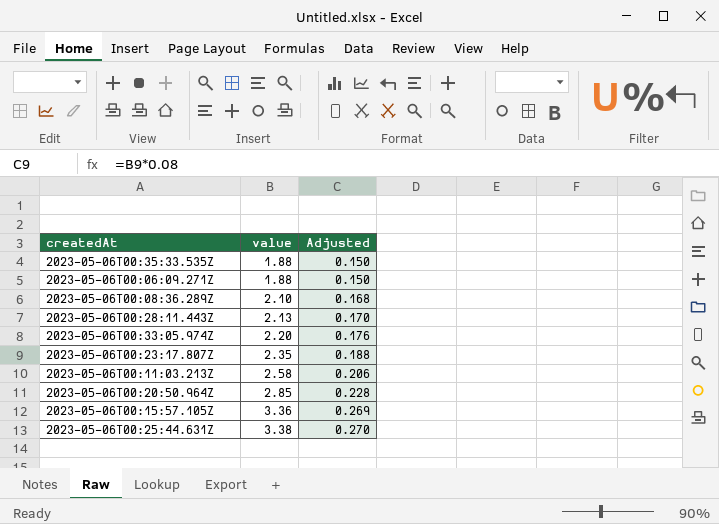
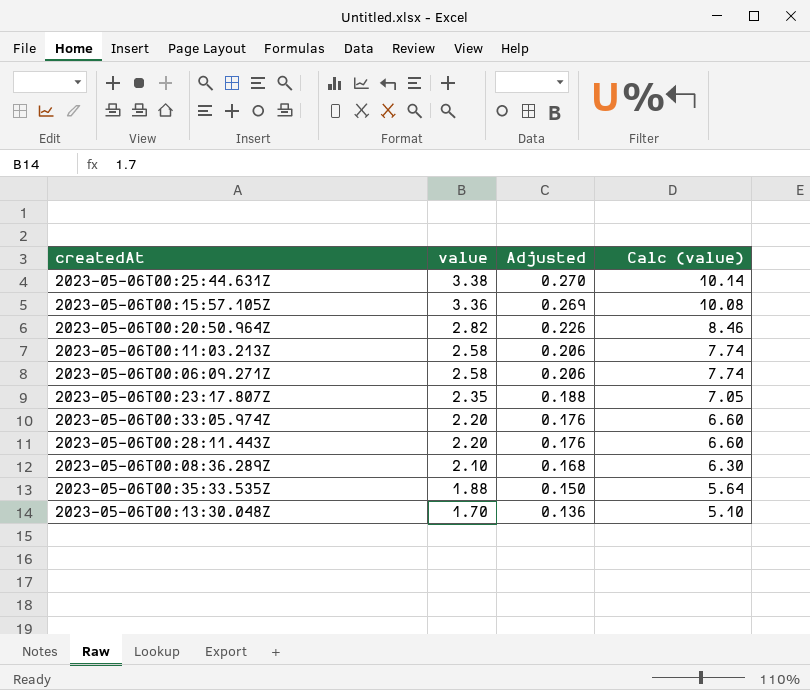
row order: value ascending -> value descending
column Calc (value) | formula: none -> [value] * 3
2023-05-06T00:20:50.964Z | value: 2.85 -> 2.82
2023-05-06T00:20:50.964Z | Adjusted: 0.228 -> 0.226
2023-05-06T00:06:09.271Z | value: 1.88 -> 2.58
2023-05-06T00:06:09.271Z | Adjusted: 0.150 -> 0.206
2023-05-06T00:28:11.443Z | value: 2.13 -> 2.20
2023-05-06T00:28:11.443Z | Adjusted: 0.170 -> 0.176
row 2023-05-06T00:13:30.048Z: none -> 1.70 | 0.136 | 5.10

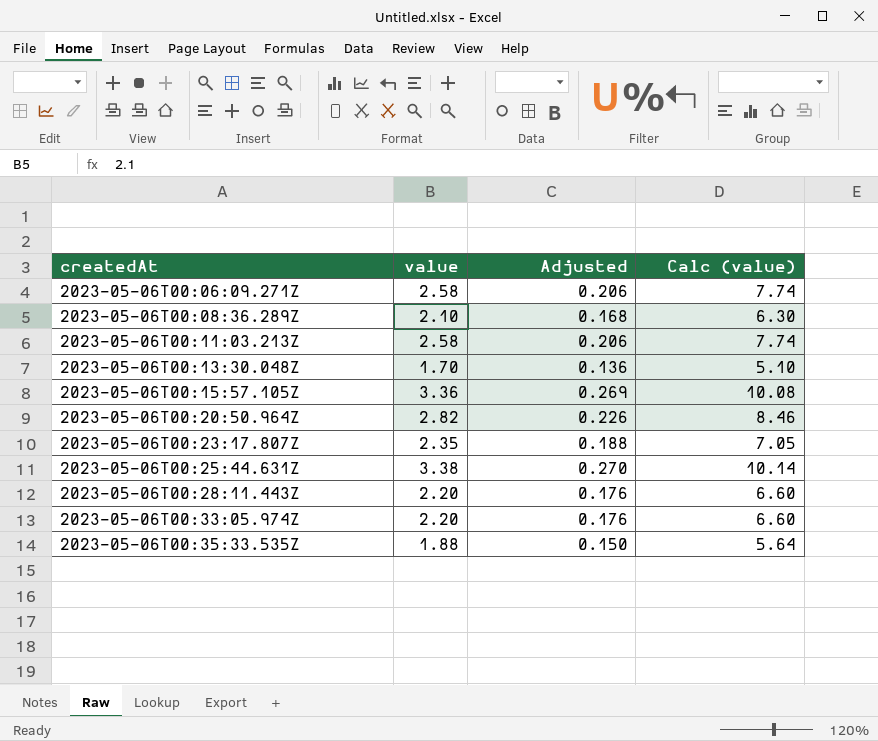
row order: value descending -> createdAt ascending

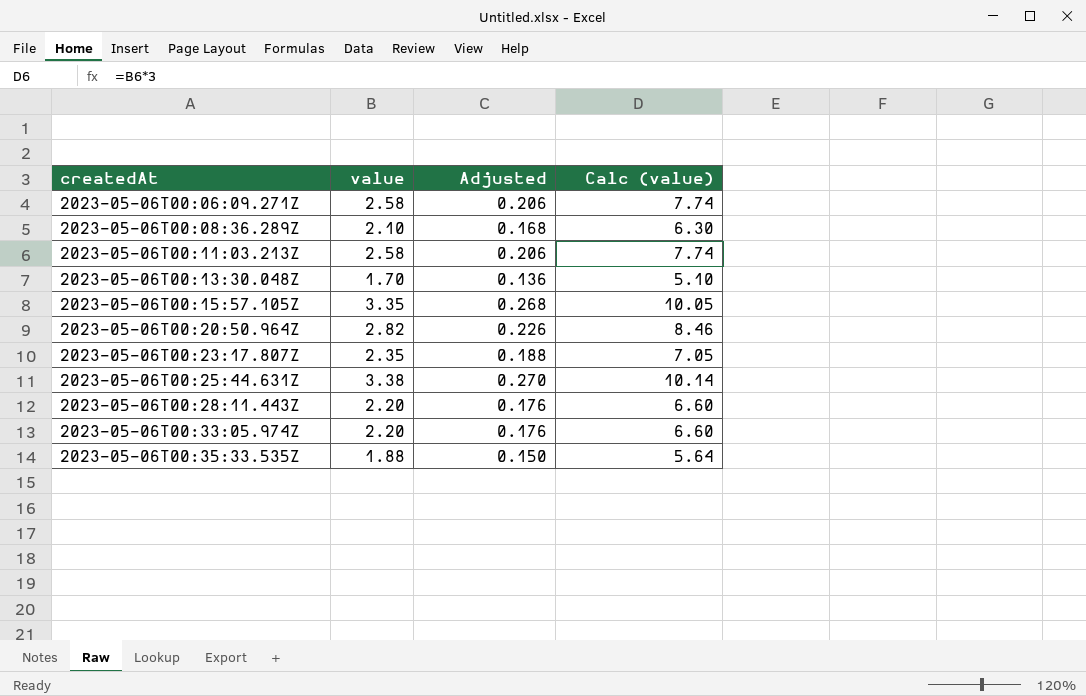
2023-05-06T00:15:57.105Z | value: 3.36 -> 3.35
2023-05-06T00:15:57.105Z | Adjusted: 0.269 -> 0.268
2023-05-06T00:15:57.105Z | Calc (value): 10.08 -> 10.05

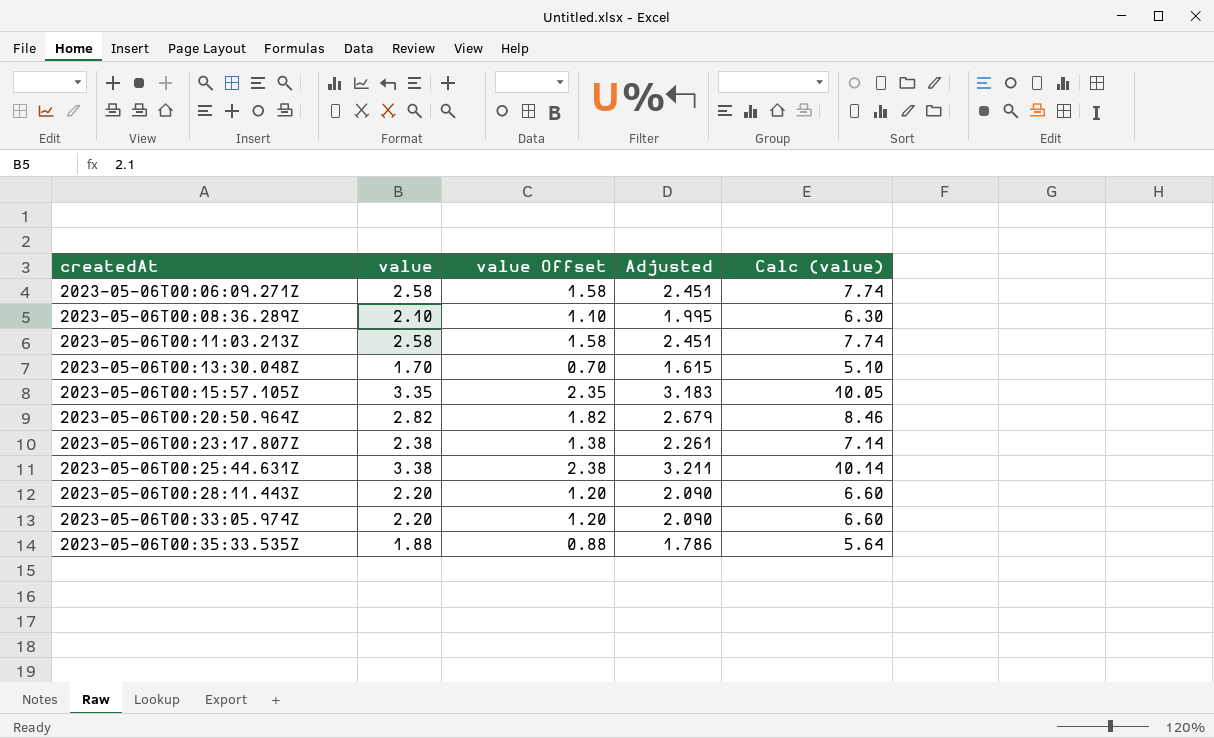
column value Offset | formula: none -> [value] - 1
column Adjusted | formula: [value] * 0.08 -> [value] * 0.95
2023-05-06T00:23:17.807Z | value: 2.35 -> 2.38
2023-05-06T00:23:17.807Z | Calc (value): 7.05 -> 7.14

